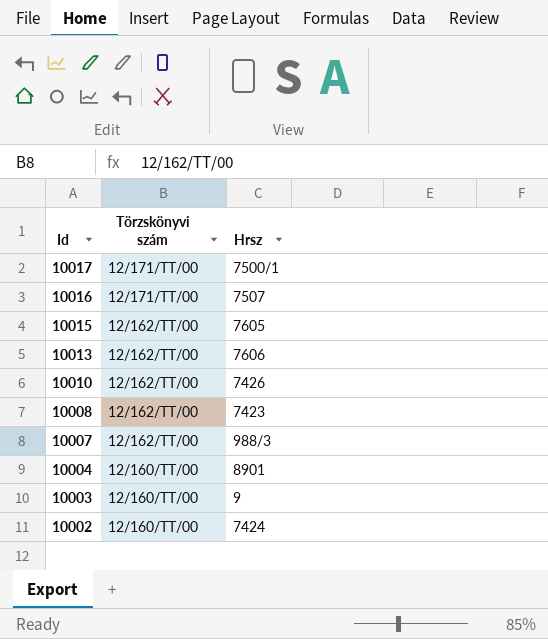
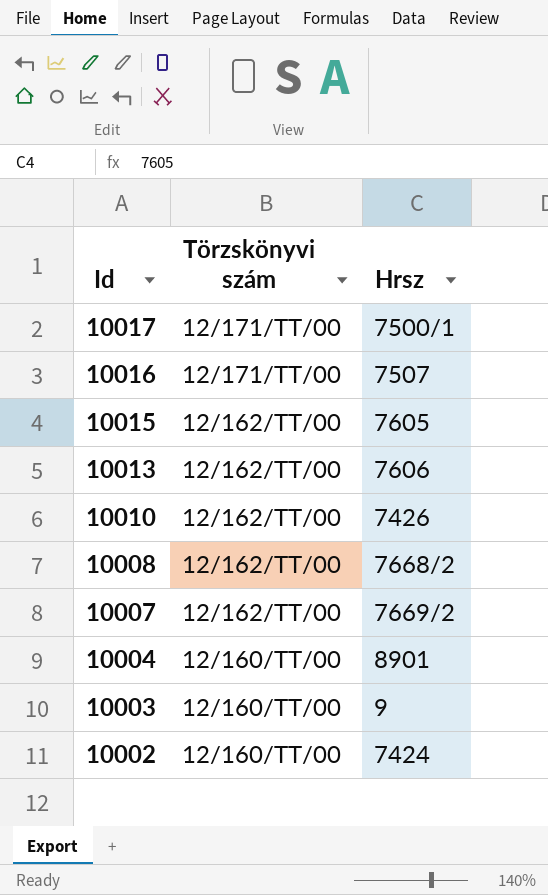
10008 | Hrsz: 7423 -> 7668/2
10007 | Hrsz: 988/3 -> 7669/2

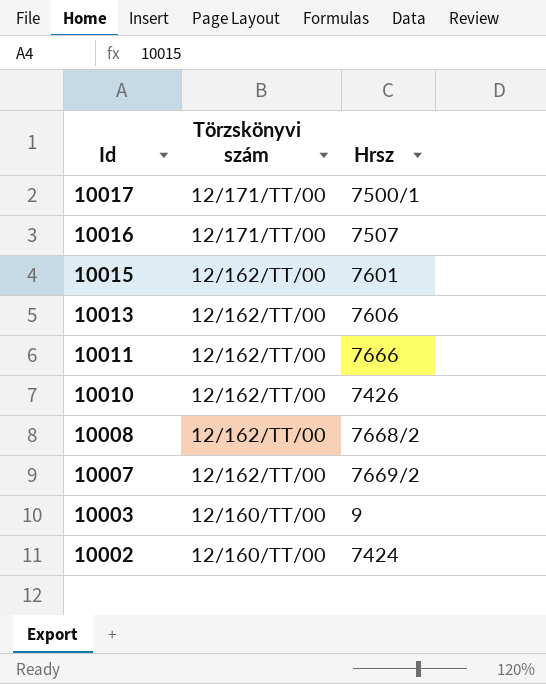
row 10004: 12/160/TT/00 | 8901 -> none
10015 | Hrsz: 7605 -> 7601
row 10011: none -> 12/162/TT/00 | 7666

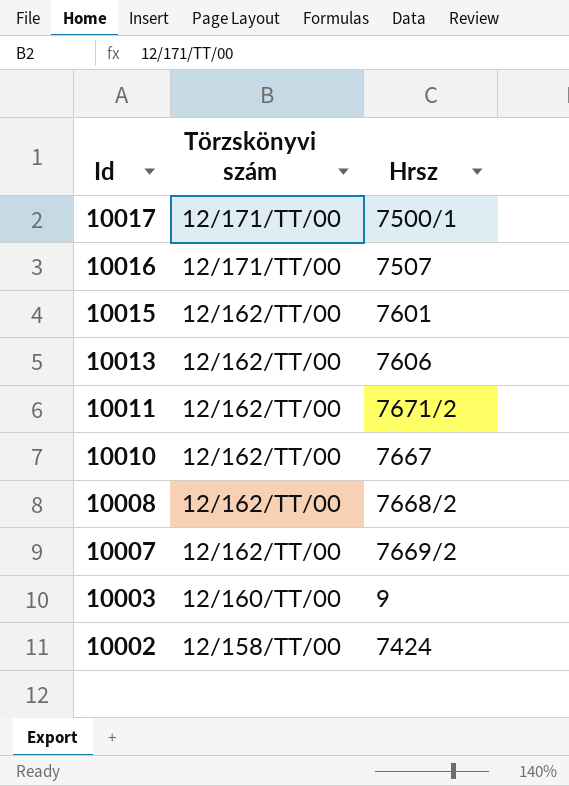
10011 | Hrsz: 7666 -> 7671/2
10010 | Hrsz: 7426 -> 7667
10002 | Törzskönyvi szám: 12/160/TT/00 -> 12/158/TT/00

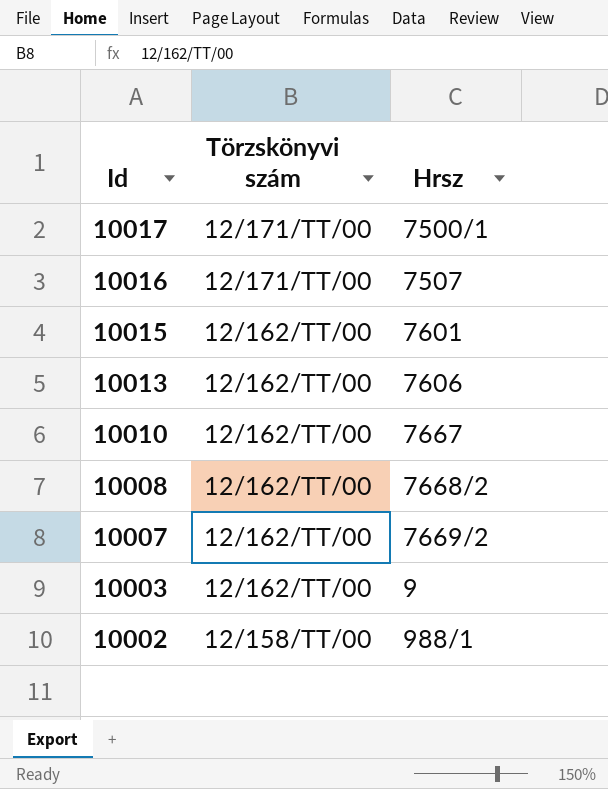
row 10011: 12/162/TT/00 | 7671/2 -> none
10003 | Törzskönyvi szám: 12/160/TT/00 -> 12/162/TT/00
10002 | Hrsz: 7424 -> 988/1

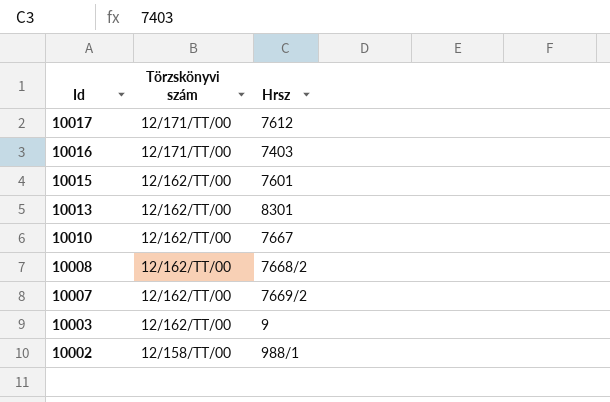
10017 | Hrsz: 7500/1 -> 7612
10016 | Hrsz: 7507 -> 7403
10013 | Hrsz: 7606 -> 8301

